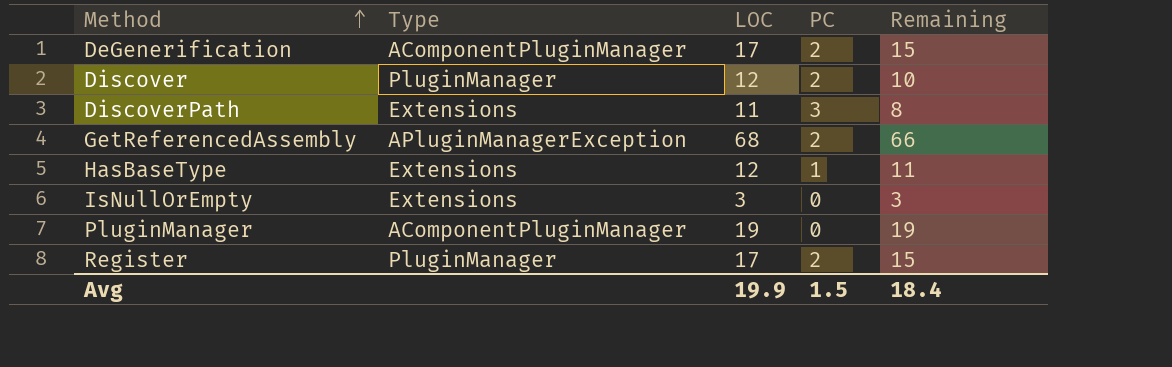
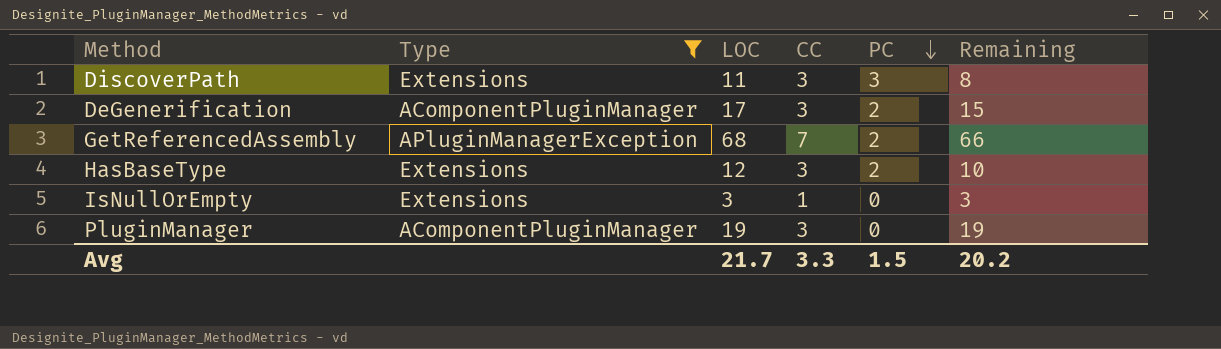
filter: none -> Type != PluginManager
row order: Method ascending -> PC descending
column CC | position: none -> 4
HasBaseType | PC: 1 -> 2
HasBaseType | Remaining: 11 -> 10
Avg | LOC: 19.9 -> 21.7
Avg | Remaining: 18.4 -> 20.2

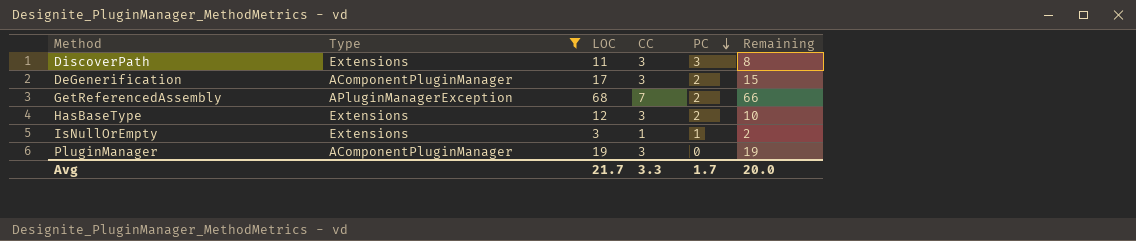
IsNullOrEmpty | PC: 0 -> 1
IsNullOrEmpty | Remaining: 3 -> 2
Avg | PC: 1.5 -> 1.7
Avg | Remaining: 20.2 -> 20.0

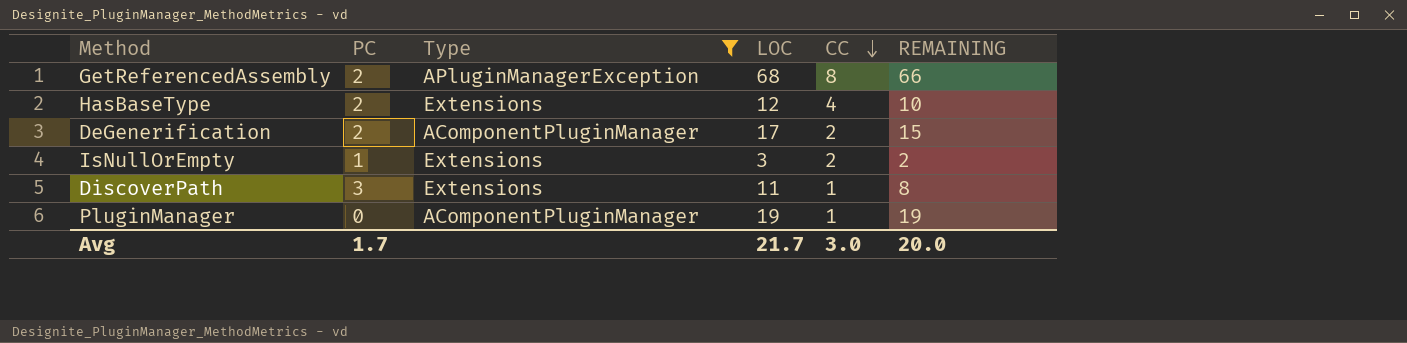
row order: PC descending -> CC descending
column PC | position: 5 -> 2
column name: Remaining -> REMAINING
GetReferencedAssembly | CC: 7 -> 8
HasBaseType | CC: 3 -> 4
DeGenerification | CC: 3 -> 2
IsNullOrEmpty | CC: 1 -> 2
DiscoverPath | CC: 3 -> 1
PluginManager | CC: 3 -> 1
Avg | CC: 3.3 -> 3.0

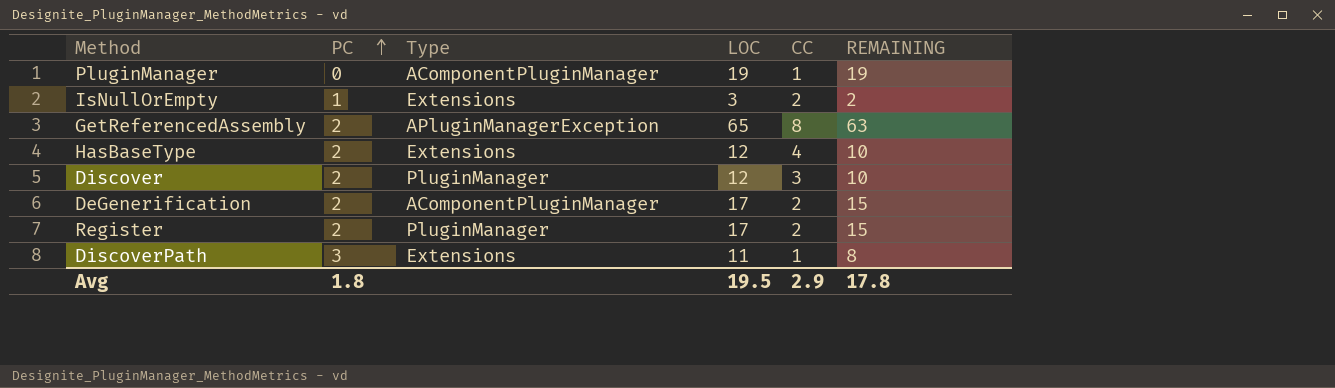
filter: Type != PluginManager -> none
row order: CC descending -> PC ascending
GetReferencedAssembly | LOC: 68 -> 65
GetReferencedAssembly | REMAINING: 66 -> 63
Avg | PC: 1.7 -> 1.8
Avg | LOC: 21.7 -> 19.5
Avg | CC: 3.0 -> 2.9
Avg | REMAINING: 20.0 -> 17.8

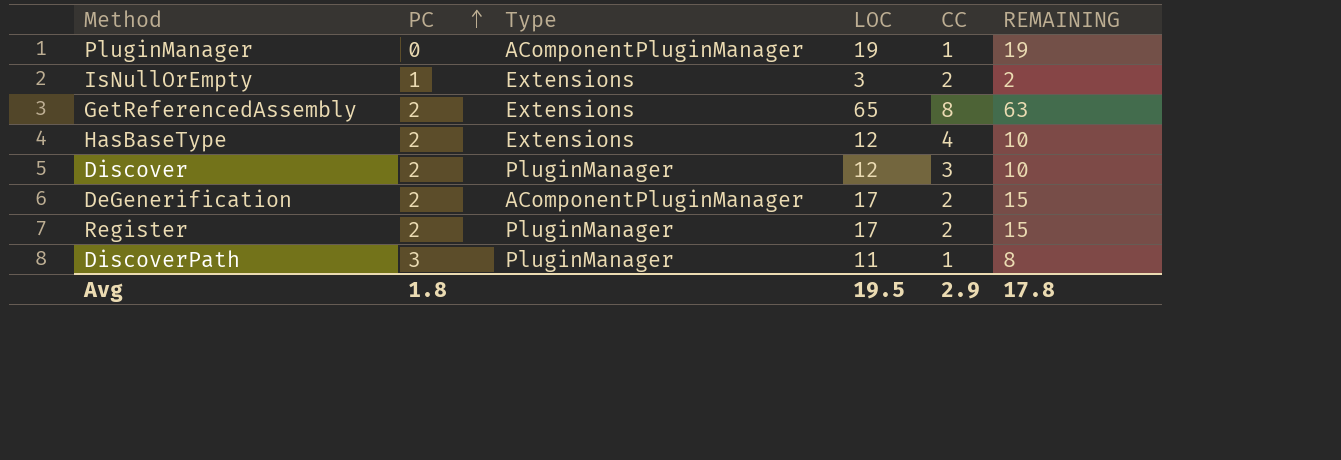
GetReferencedAssembly | Type: APluginManagerException -> Extensions
DiscoverPath | Type: Extensions -> PluginManager

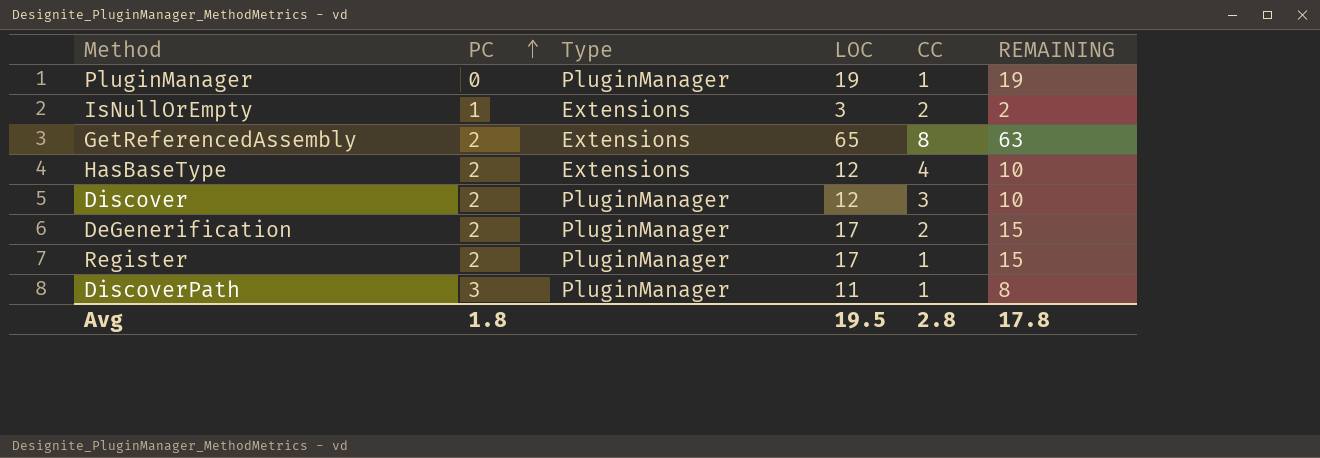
PluginManager | Type: AComponentPluginManager -> PluginManager
DeGenerification | Type: AComponentPluginManager -> PluginManager
Register | CC: 2 -> 1
Avg | CC: 2.9 -> 2.8

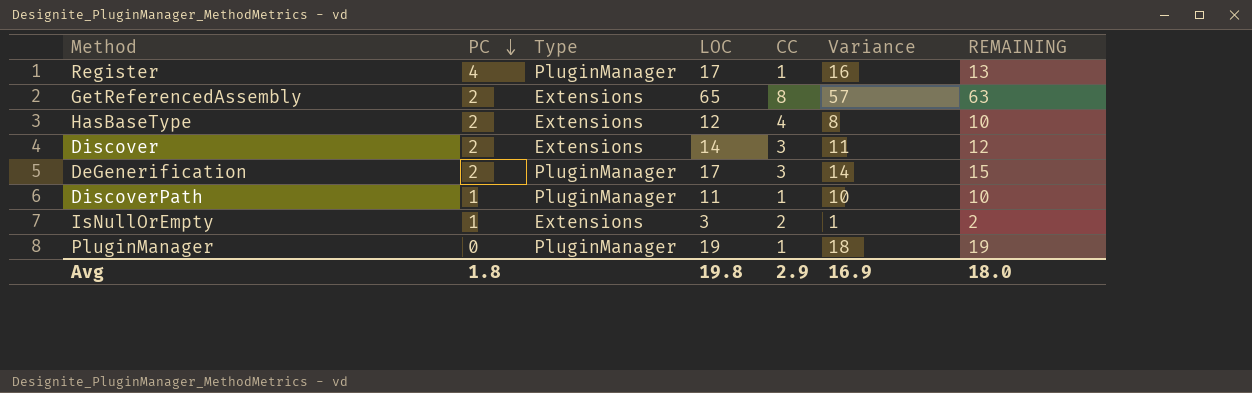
row order: PC ascending -> PC descending
column Variance | formula: none -> [LOC] - [CC]
Register | PC: 2 -> 4
Register | REMAINING: 15 -> 13
Discover | Type: PluginManager -> Extensions
Discover | LOC: 12 -> 14
Discover | REMAINING: 10 -> 12
DeGenerification | CC: 2 -> 3
DiscoverPath | PC: 3 -> 1
DiscoverPath | REMAINING: 8 -> 10
Avg | LOC: 19.5 -> 19.8
Avg | CC: 2.8 -> 2.9
Avg | REMAINING: 17.8 -> 18.0

